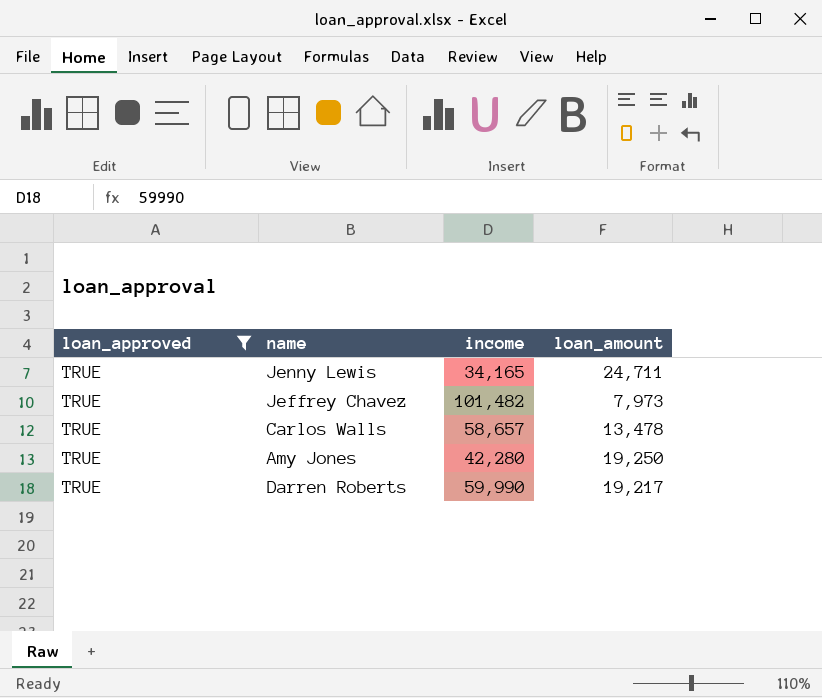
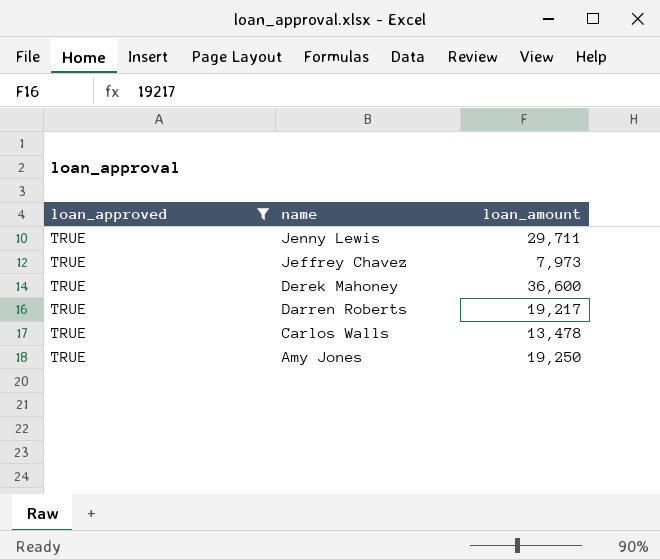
row order: none -> name descending
column income | position: 3 -> none
Jenny Lewis | loan_amount: 24,711 -> 29,711
row Derek Mahoney: none -> TRUE | 36,600

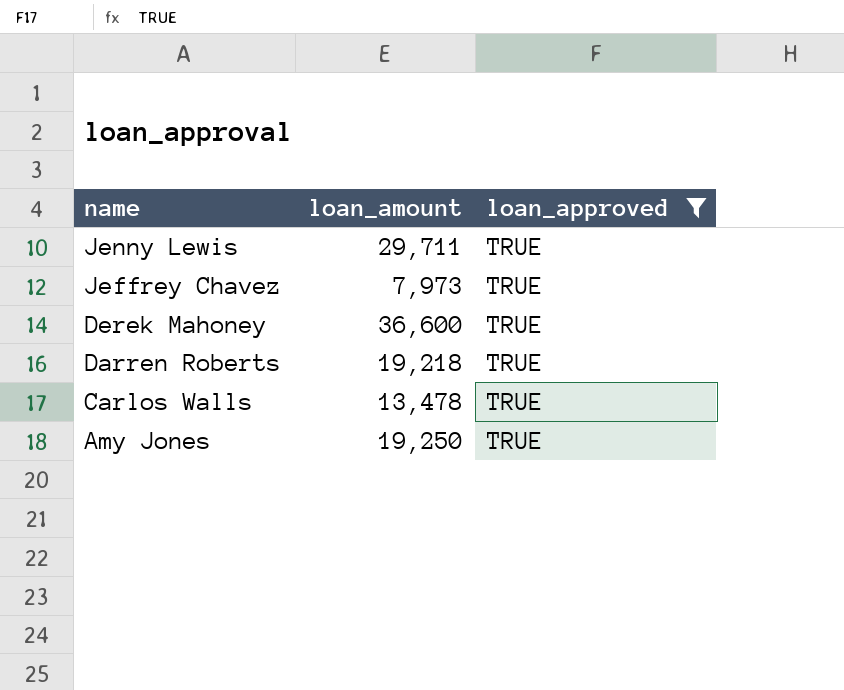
column loan_approved | position: 1 -> 3
Darren Roberts | loan_amount: 19,217 -> 19,218

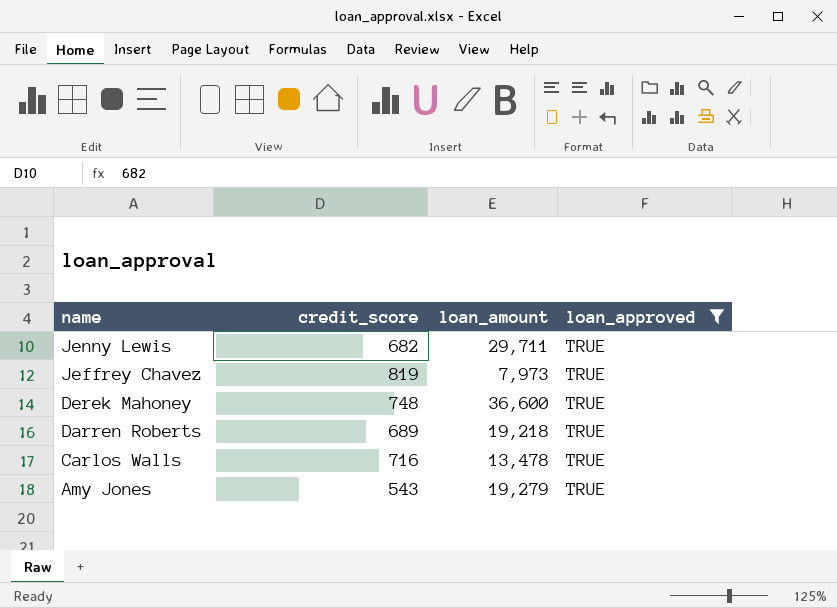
column credit_score | position: none -> 2
Amy Jones | loan_amount: 19,250 -> 19,279

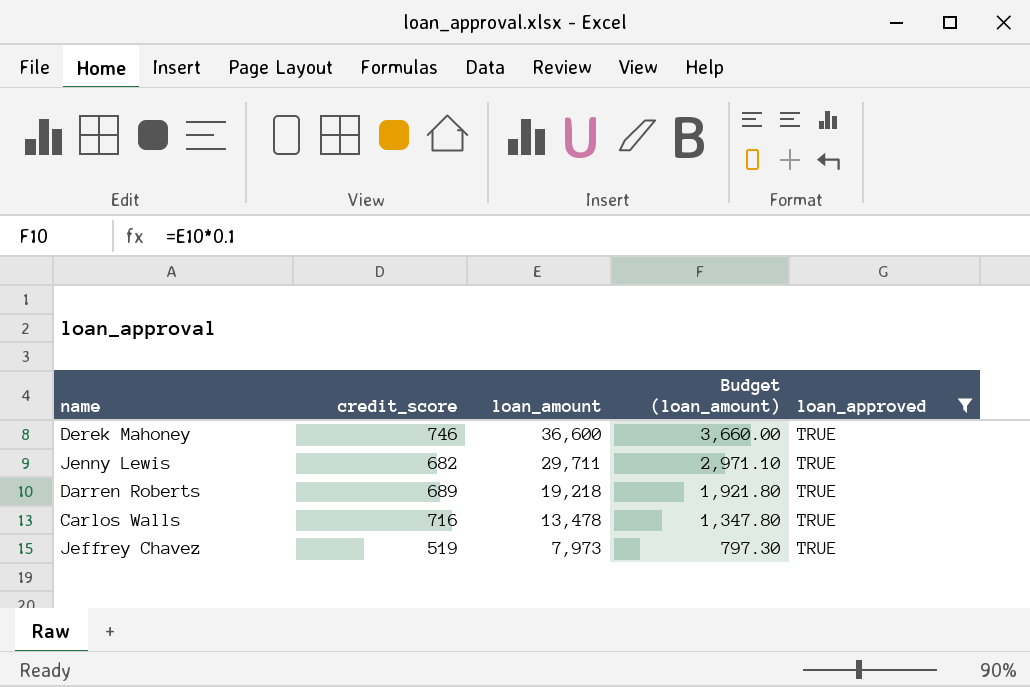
row order: name descending -> loan_amount descending
column Budget (loan_amount) | formula: none -> [loan_amount] * 0.1
row Amy Jones: 543 | 19,279 | TRUE -> none
Derek Mahoney | credit_score: 748 -> 746
Jeffrey Chavez | credit_score: 819 -> 519

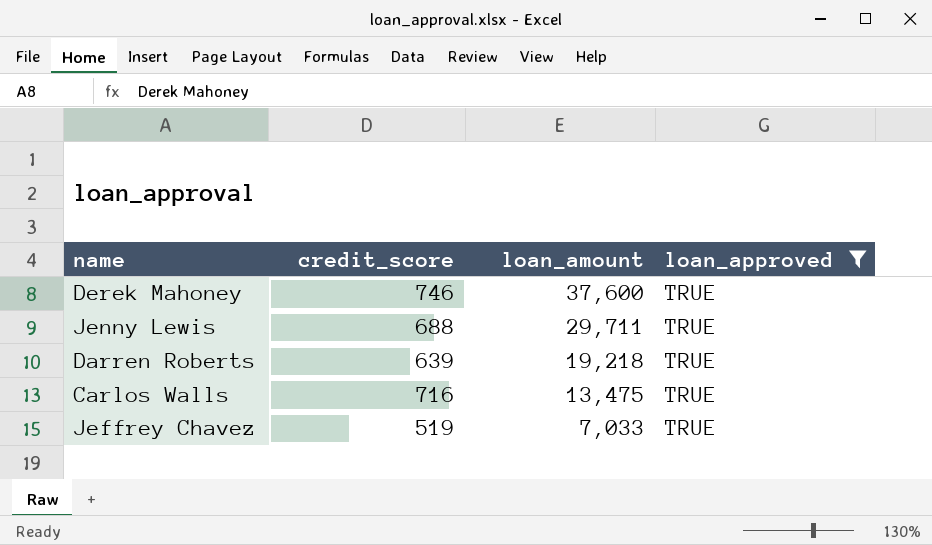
column Budget (loan_amount) | formula: [loan_amount] * 0.1 -> none
Derek Mahoney | loan_amount: 36,600 -> 37,600
Jenny Lewis | credit_score: 682 -> 688
Darren Roberts | credit_score: 689 -> 639
Carlos Walls | loan_amount: 13,478 -> 13,475
Jeffrey Chavez | loan_amount: 7,973 -> 7,033

